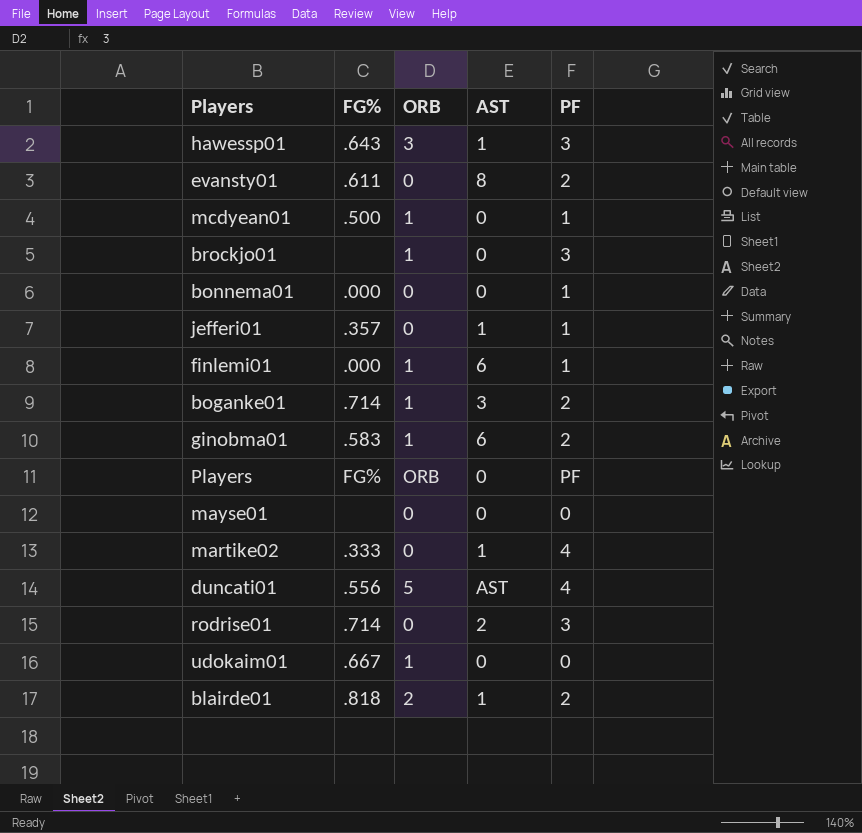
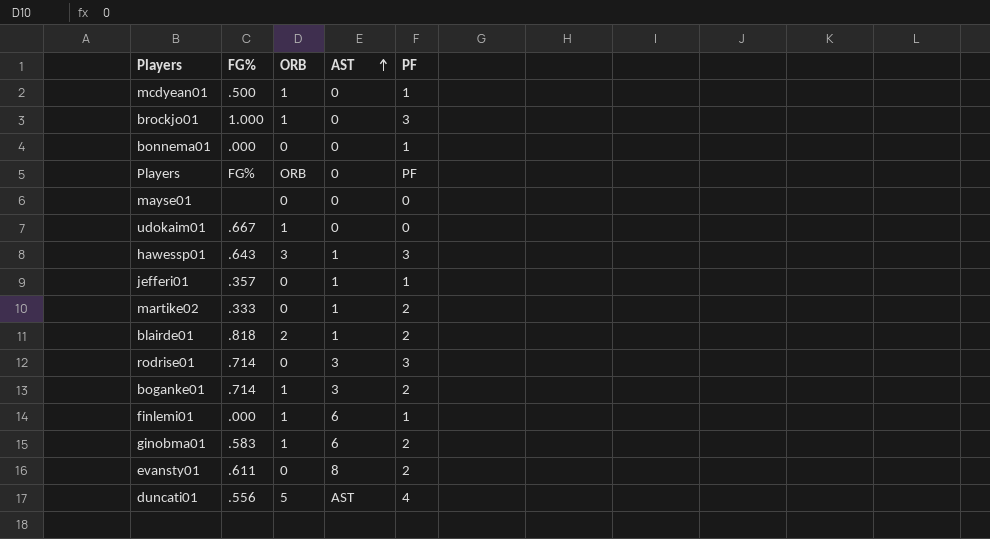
row order: none -> AST ascending
brockjo01 | FG%: none -> 1.000
martike02 | PF: 4 -> 2
rodrise01 | AST: 2 -> 3

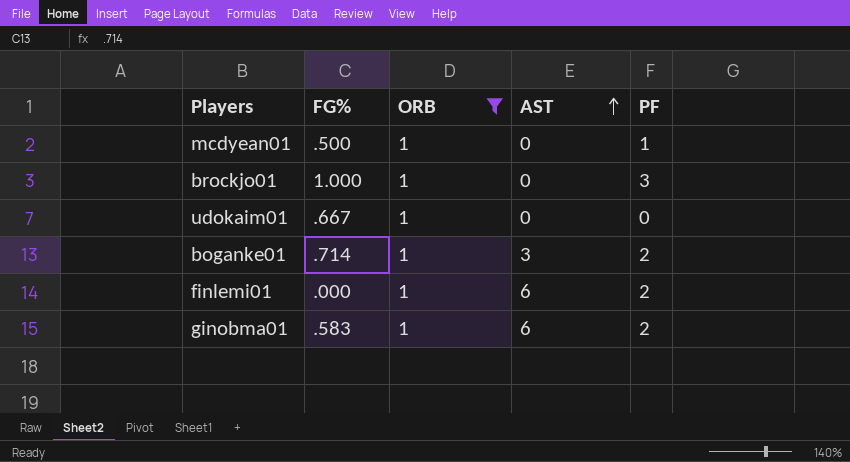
filter: none -> ORB = 1
finlemi01 | PF: 1 -> 2

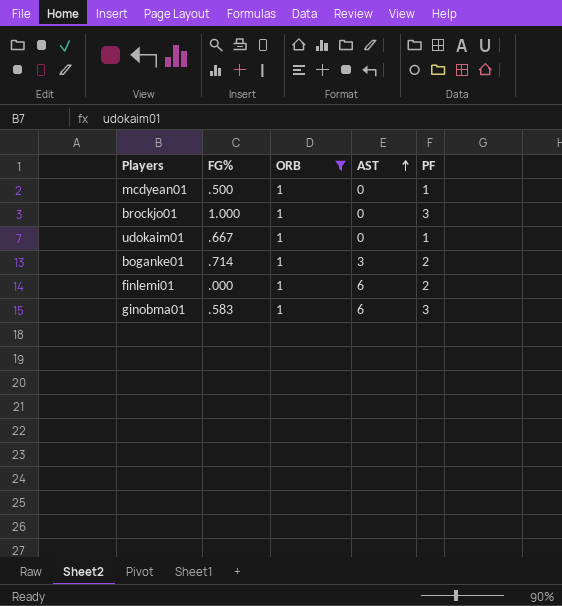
udokaim01 | PF: 0 -> 1
ginobma01 | PF: 2 -> 3

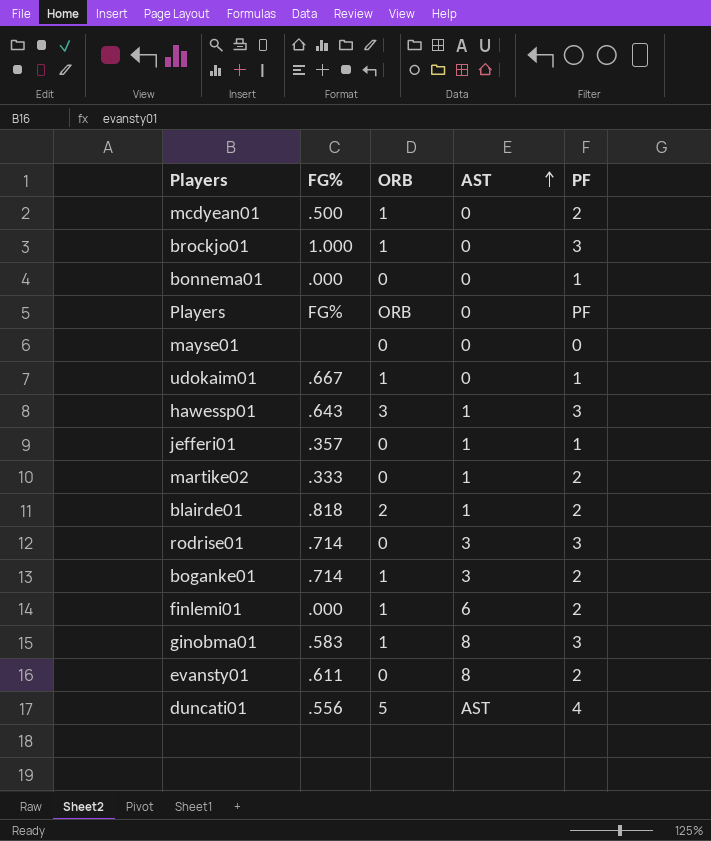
filter: ORB = 1 -> none
mcdyean01 | PF: 1 -> 2
ginobma01 | AST: 6 -> 8

